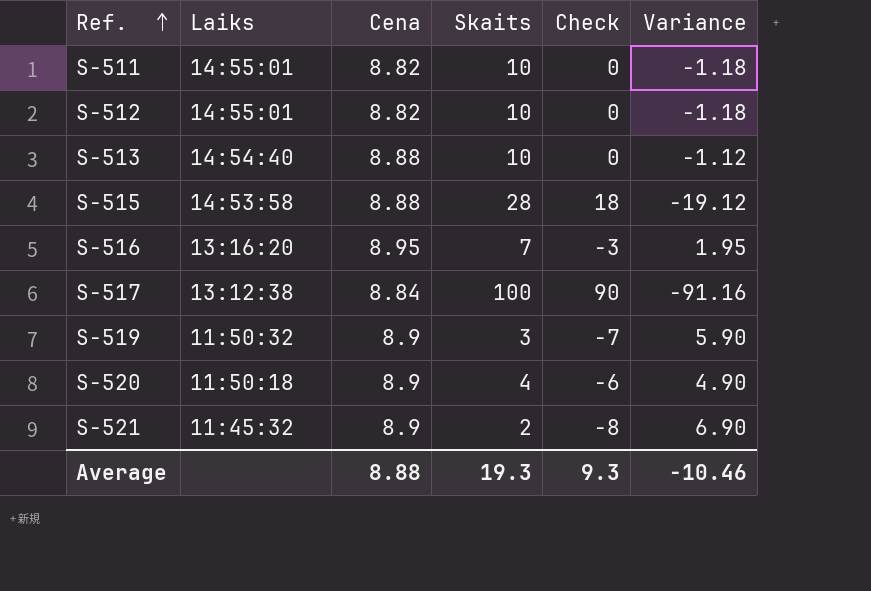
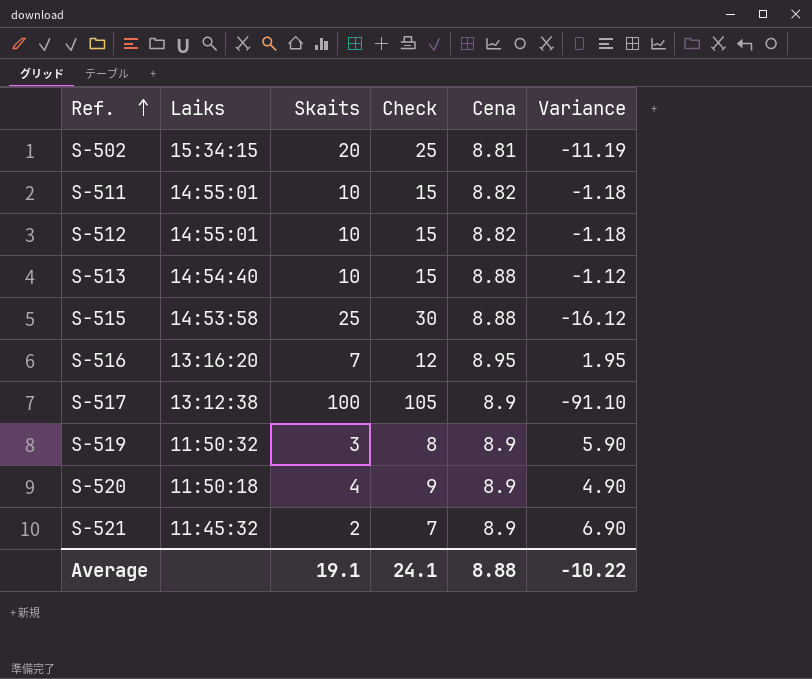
column Check | formula: [Skaits] - 10 -> [Skaits] + 5
column Cena | position: 3 -> 5
row S-502: none -> 15:34:15 | 20 | 25 | 8.81 | -11.19
S-515 | Skaits: 28 -> 25
S-515 | Variance: -19.12 -> -16.12
S-517 | Cena: 8.84 -> 8.9
S-517 | Variance: -91.16 -> -91.10
Average | Skaits: 19.3 -> 19.1
Average | Check: 9.3 -> 24.1
Average | Variance: -10.46 -> -10.22

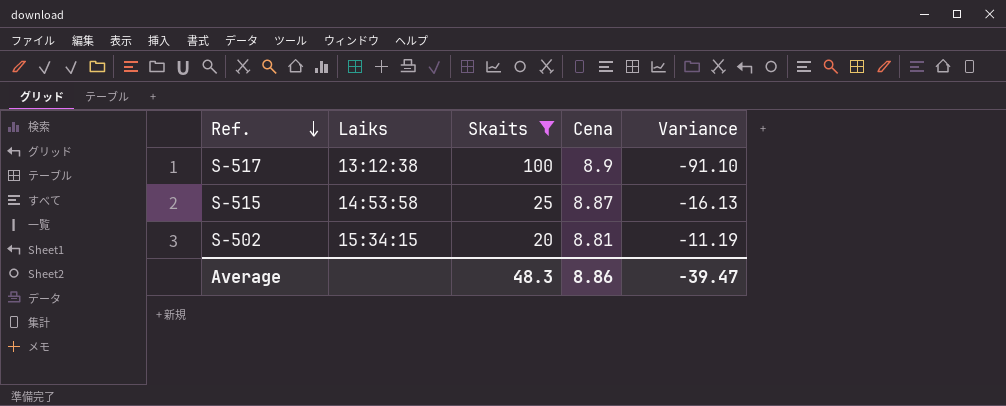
filter: none -> Skaits >= 20
row order: Ref. ascending -> Ref. descending
column Check | formula: [Skaits] + 5 -> none
S-515 | Cena: 8.88 -> 8.87
S-515 | Variance: -16.12 -> -16.13
Average | Skaits: 19.1 -> 48.3
Average | Cena: 8.88 -> 8.86
Average | Variance: -10.22 -> -39.47

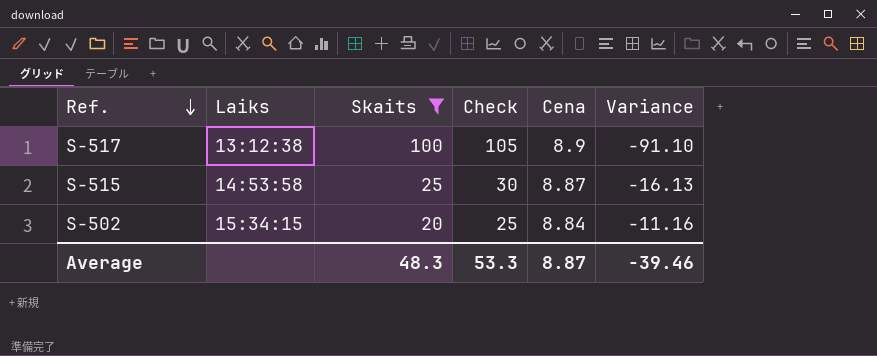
column Check | formula: none -> [Skaits] + 5
S-502 | Cena: 8.81 -> 8.84
S-502 | Variance: -11.19 -> -11.16
Average | Cena: 8.86 -> 8.87
Average | Variance: -39.47 -> -39.46

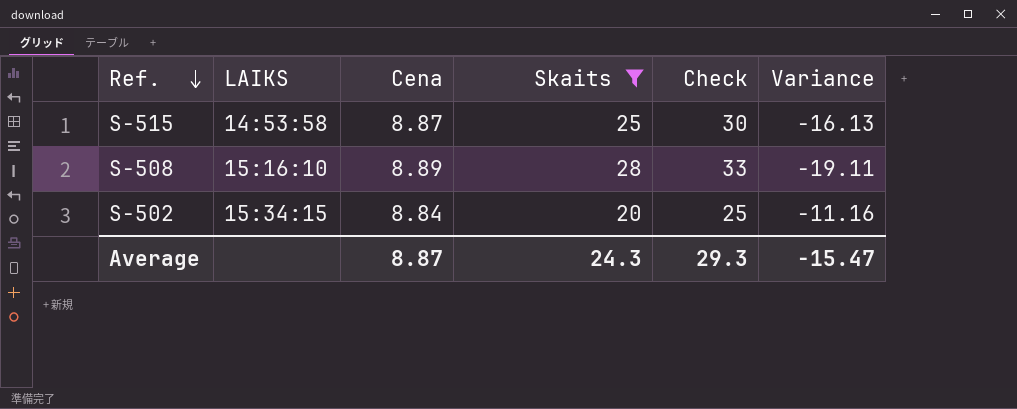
column name: Laiks -> LAIKS
column Cena | position: 5 -> 3
row S-517: 13:12:38 | 100 | 105 | 8.9 | -91.10 -> none
row S-508: none -> 15:16:10 | 8.89 | 28 | 33 | -19.11
Average | Skaits: 48.3 -> 24.3
Average | Check: 53.3 -> 29.3
Average | Variance: -39.46 -> -15.47

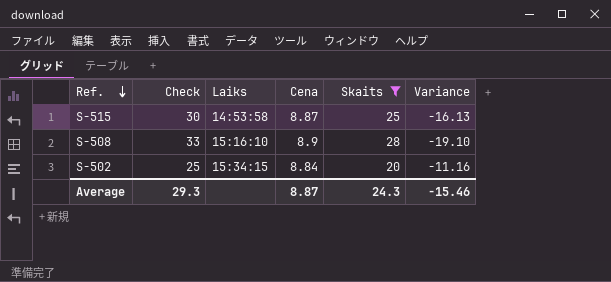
column Check | position: 5 -> 2
column name: LAIKS -> Laiks
S-508 | Cena: 8.89 -> 8.9
S-508 | Variance: -19.11 -> -19.10
Average | Variance: -15.47 -> -15.46

